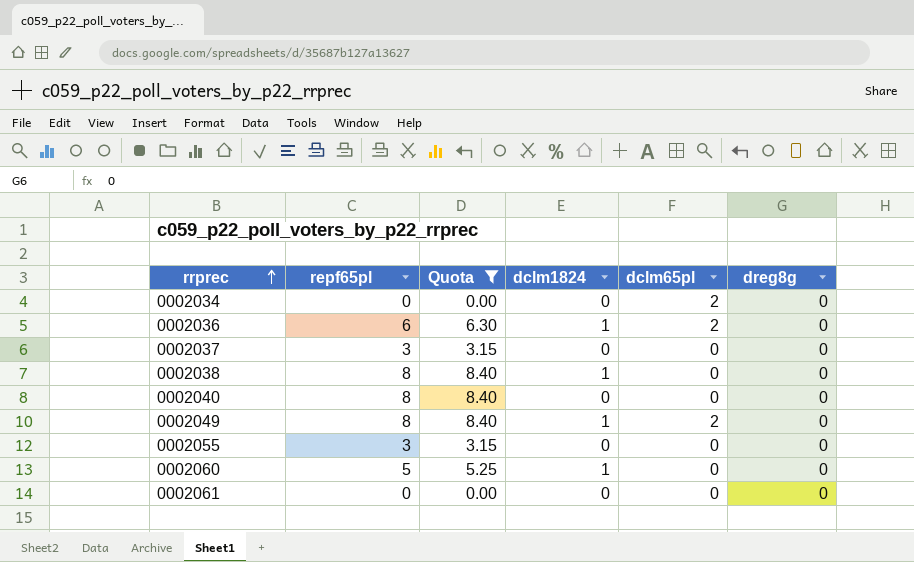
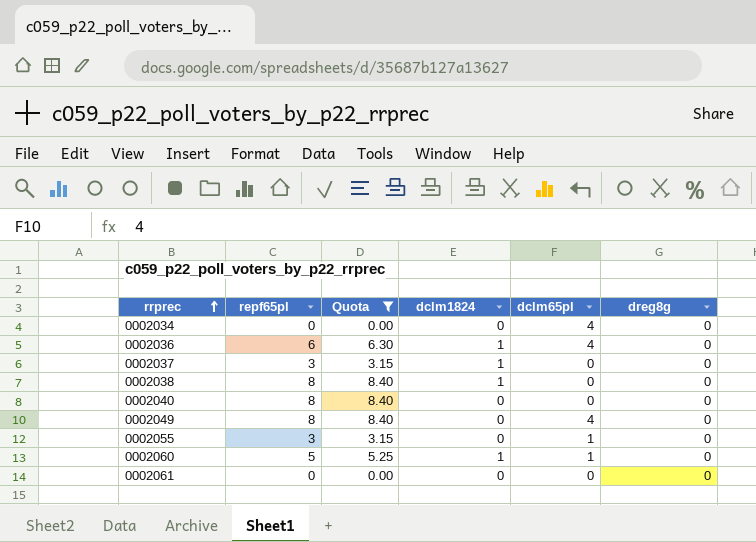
0002034 | dclm65pl: 2 -> 4
0002036 | dclm65pl: 2 -> 4
0002037 | dclm1824: 0 -> 1
0002049 | dclm1824: 1 -> 0
0002049 | dclm65pl: 2 -> 4
0002055 | dclm65pl: 0 -> 1
0002060 | dclm65pl: 0 -> 1

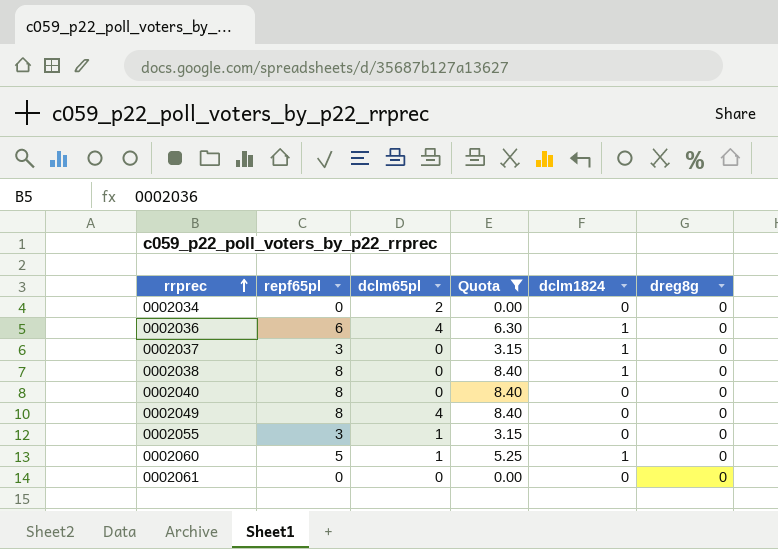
column dclm65pl | position: 5 -> 3
0002034 | dclm65pl: 4 -> 2

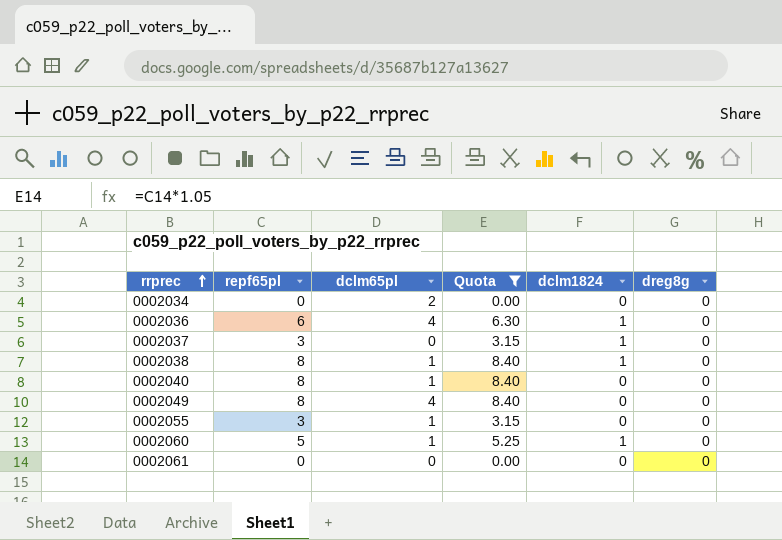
0002038 | dclm65pl: 0 -> 1
0002040 | dclm65pl: 0 -> 1

